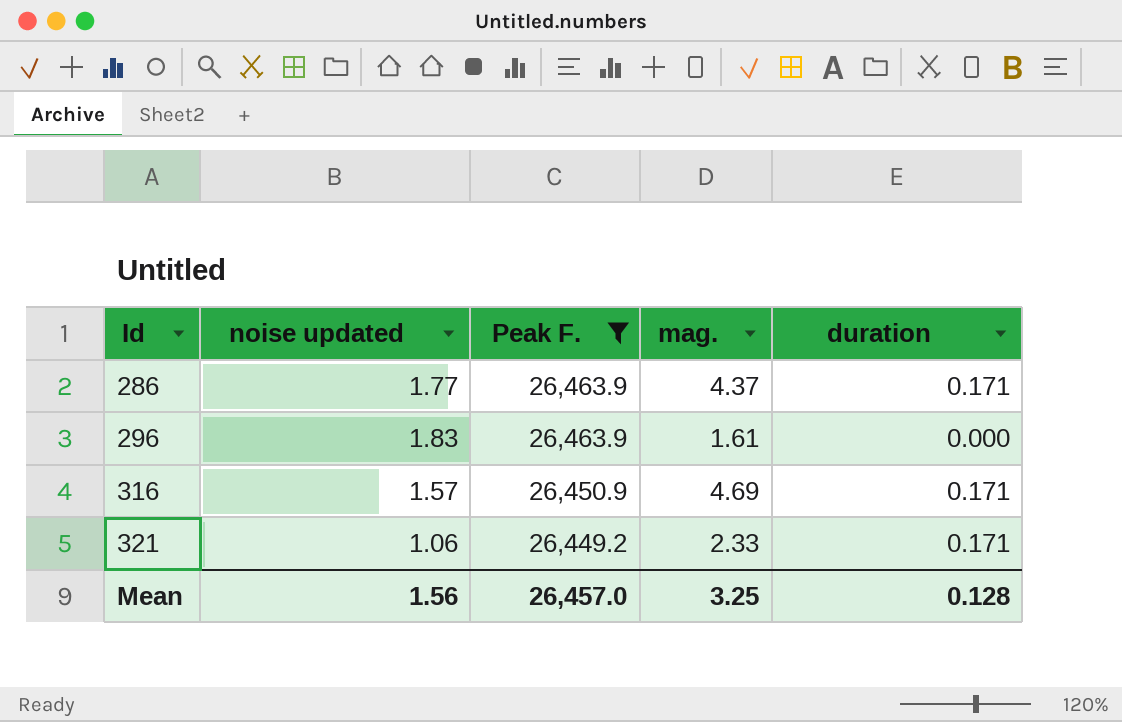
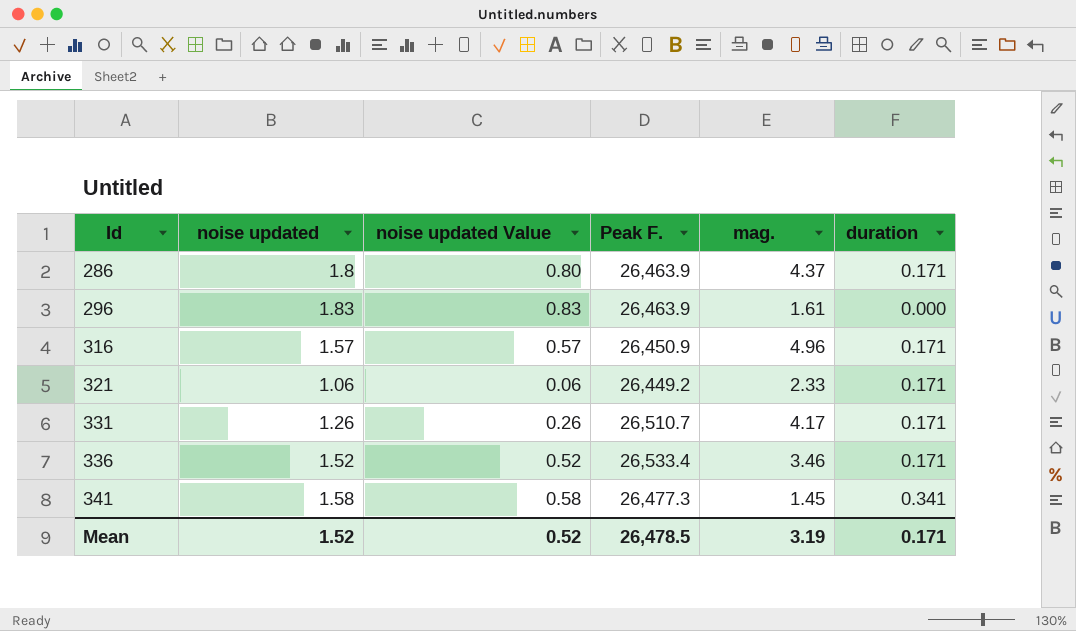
filter: Peak F. <= 26,463.9 -> none
column noise updated Value | formula: none -> [noise updated] - 1
286 | noise updated: 1.77 -> 1.8
316 | mag.: 4.69 -> 4.96
Mean | noise updated: 1.56 -> 1.52
Mean | Peak F.: 26,457.0 -> 26,478.5
Mean | mag.: 3.25 -> 3.19
Mean | duration: 0.128 -> 0.171

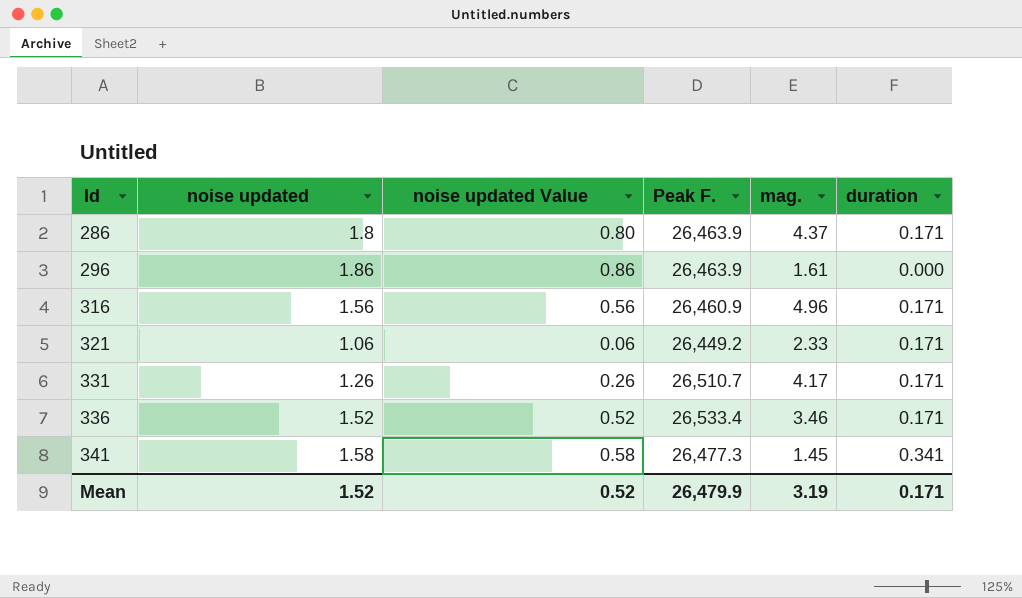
296 | noise updated: 1.83 -> 1.86
296 | noise updated Value: 0.83 -> 0.86
316 | noise updated: 1.57 -> 1.56
316 | noise updated Value: 0.57 -> 0.56
316 | Peak F.: 26,450.9 -> 26,460.9
Mean | Peak F.: 26,478.5 -> 26,479.9

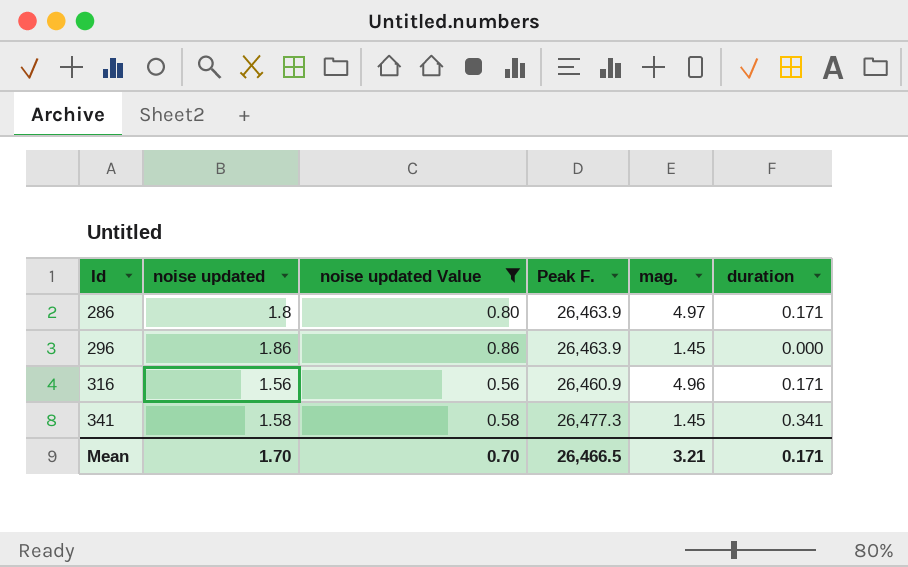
filter: none -> noise updated Value >= 0.56
286 | mag.: 4.37 -> 4.97
296 | mag.: 1.61 -> 1.45
Mean | noise updated: 1.52 -> 1.70
Mean | noise updated Value: 0.52 -> 0.70
Mean | Peak F.: 26,479.9 -> 26,466.5
Mean | mag.: 3.19 -> 3.21

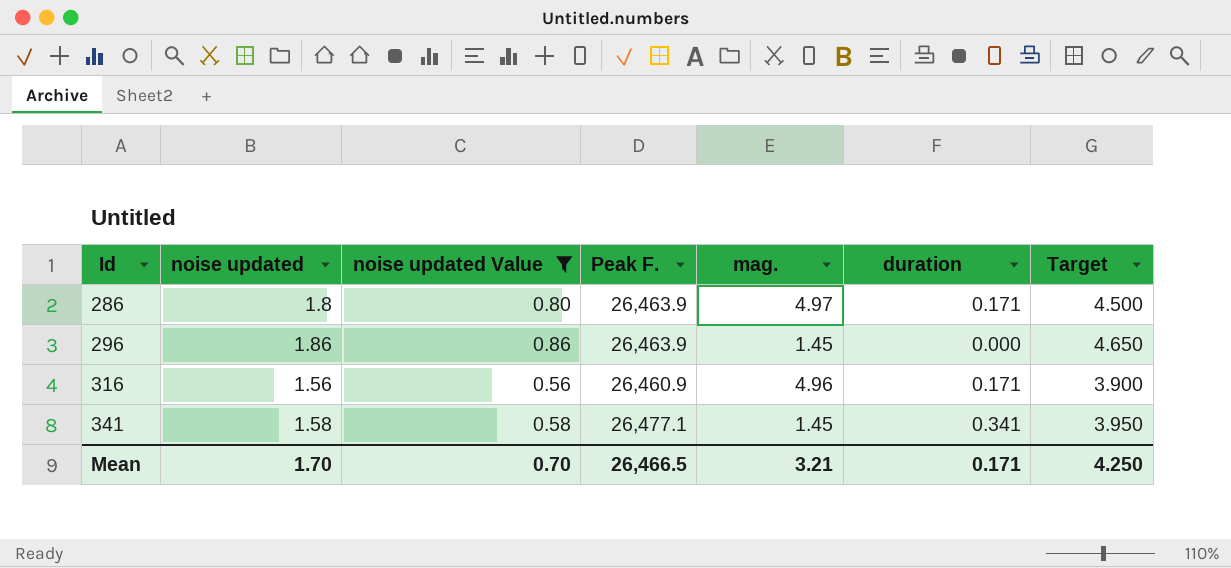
column Target | formula: none -> [noise updated] * 2.5
341 | Peak F.: 26,477.3 -> 26,477.1

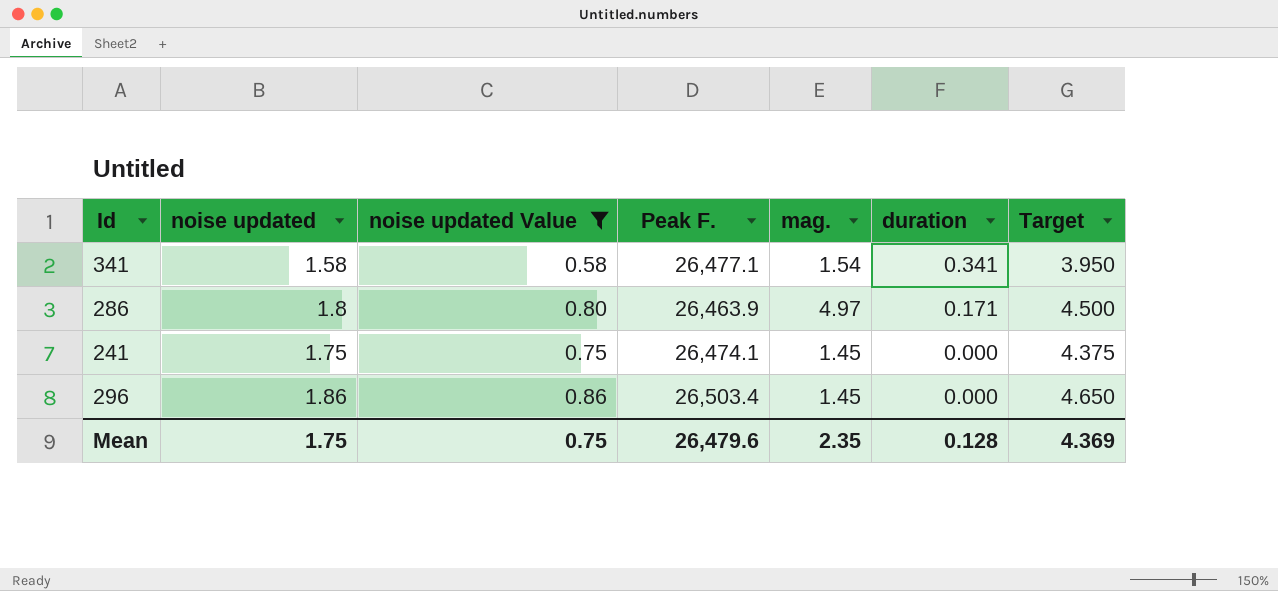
row order: Id ascending -> duration descending
row 316: 1.56 | 0.56 | 26,460.9 | 4.96 | 0.171 | 3.900 -> none
341 | mag.: 1.45 -> 1.54
row 241: none -> 1.75 | 0.75 | 26,474.1 | 1.45 | 0.000 | 4.375
296 | Peak F.: 26,463.9 -> 26,503.4
Mean | noise updated: 1.70 -> 1.75
Mean | noise updated Value: 0.70 -> 0.75
Mean | Peak F.: 26,466.5 -> 26,479.6
Mean | mag.: 3.21 -> 2.35
Mean | duration: 0.171 -> 0.128
Mean | Target: 4.250 -> 4.369

